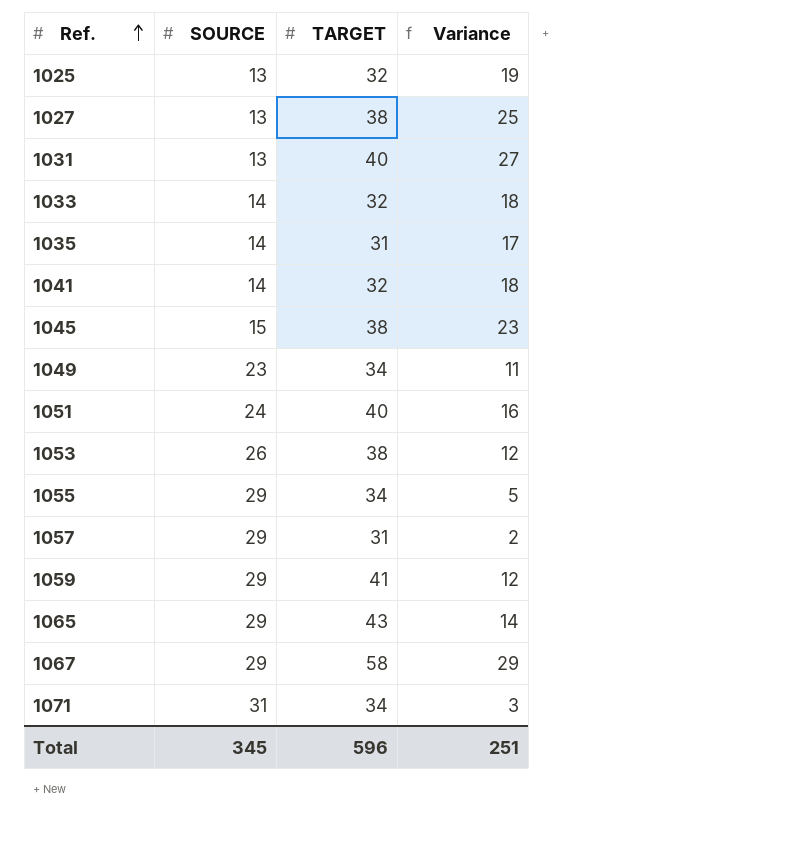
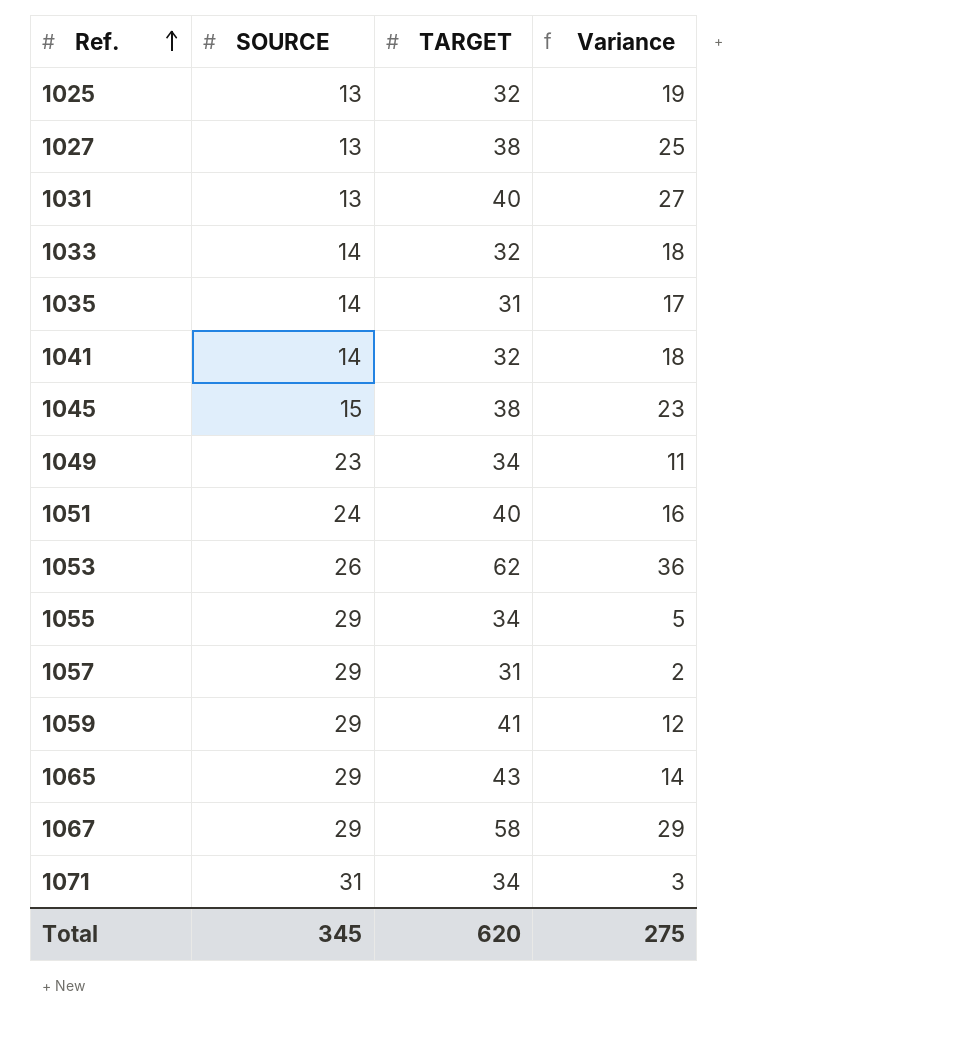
1053 | TARGET: 38 -> 62
1053 | Variance: 12 -> 36
Total | TARGET: 596 -> 620
Total | Variance: 251 -> 275

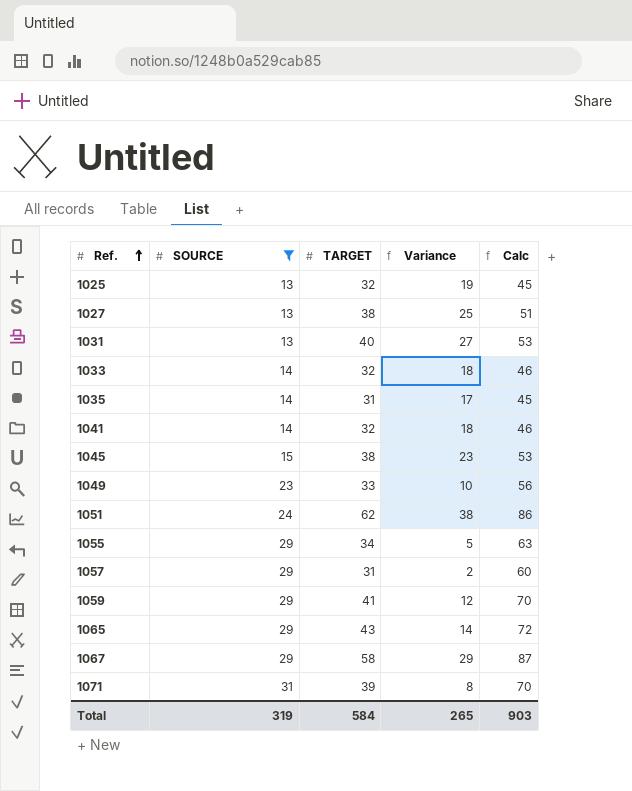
filter: none -> SOURCE != 26
column Calc | formula: none -> [SOURCE] + [TARGET]
1049 | TARGET: 34 -> 33
1049 | Variance: 11 -> 10
1051 | TARGET: 40 -> 62
1051 | Variance: 16 -> 38
1071 | TARGET: 34 -> 39
1071 | Variance: 3 -> 8
Total | SOURCE: 345 -> 319
Total | TARGET: 620 -> 584
Total | Variance: 275 -> 265

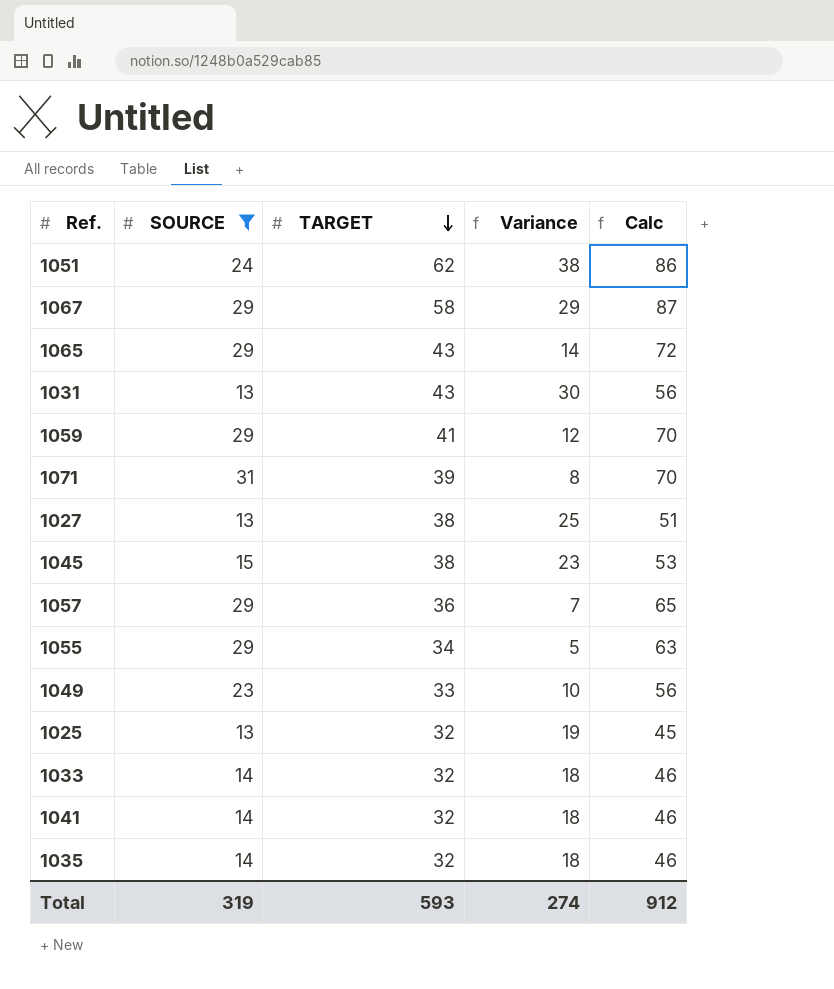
row order: Ref. ascending -> TARGET descending
1031 | TARGET: 40 -> 43
1031 | Variance: 27 -> 30
1031 | Calc: 53 -> 56
1057 | TARGET: 31 -> 36
1057 | Variance: 2 -> 7
1057 | Calc: 60 -> 65
1035 | TARGET: 31 -> 32
1035 | Variance: 17 -> 18
1035 | Calc: 45 -> 46
Total | TARGET: 584 -> 593
Total | Variance: 265 -> 274
Total | Calc: 903 -> 912

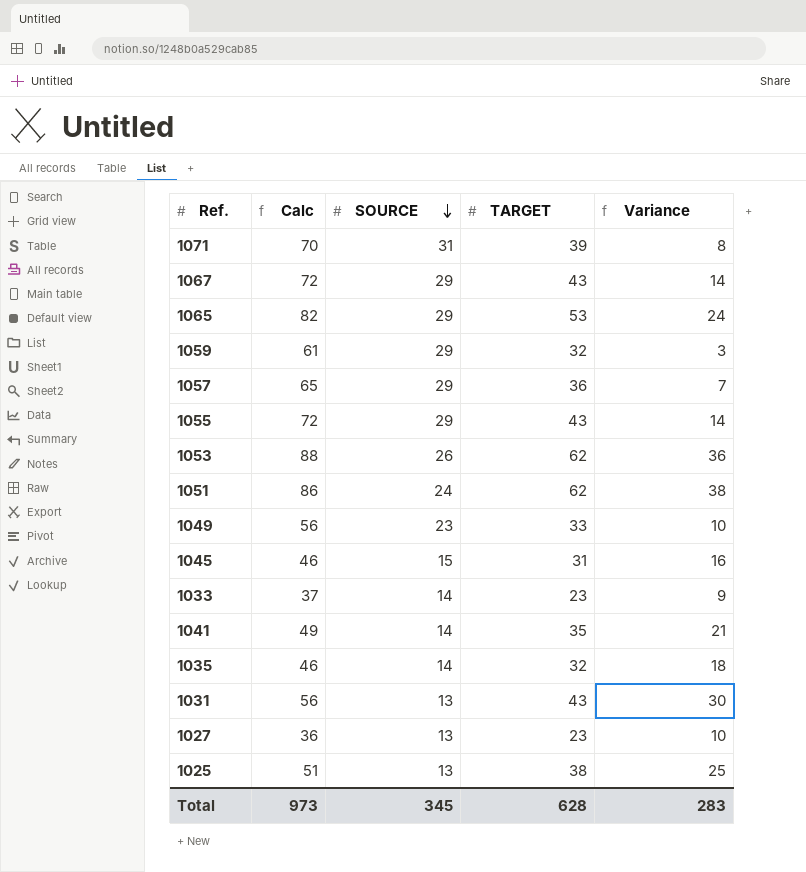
filter: SOURCE != 26 -> none
row order: TARGET descending -> SOURCE descending
column Calc | position: 5 -> 2
1067 | Calc: 87 -> 72
1067 | TARGET: 58 -> 43
1067 | Variance: 29 -> 14
1065 | Calc: 72 -> 82
1065 | TARGET: 43 -> 53
1065 | Variance: 14 -> 24
1059 | Calc: 70 -> 61
1059 | TARGET: 41 -> 32
1059 | Variance: 12 -> 3
1055 | Calc: 63 -> 72
1055 | TARGET: 34 -> 43
1055 | Variance: 5 -> 14
1045 | Calc: 53 -> 46
1045 | TARGET: 38 -> 31
1045 | Variance: 23 -> 16
1033 | Calc: 46 -> 37
1033 | TARGET: 32 -> 23
1033 | Variance: 18 -> 9
1041 | Calc: 46 -> 49
1041 | TARGET: 32 -> 35
1041 | Variance: 18 -> 21
1027 | Calc: 51 -> 36
1027 | TARGET: 38 -> 23
1027 | Variance: 25 -> 10
1025 | Calc: 45 -> 51
1025 | TARGET: 32 -> 38
1025 | Variance: 19 -> 25
Total | Calc: 912 -> 973
Total | SOURCE: 319 -> 345
Total | TARGET: 593 -> 628
Total | Variance: 274 -> 283

